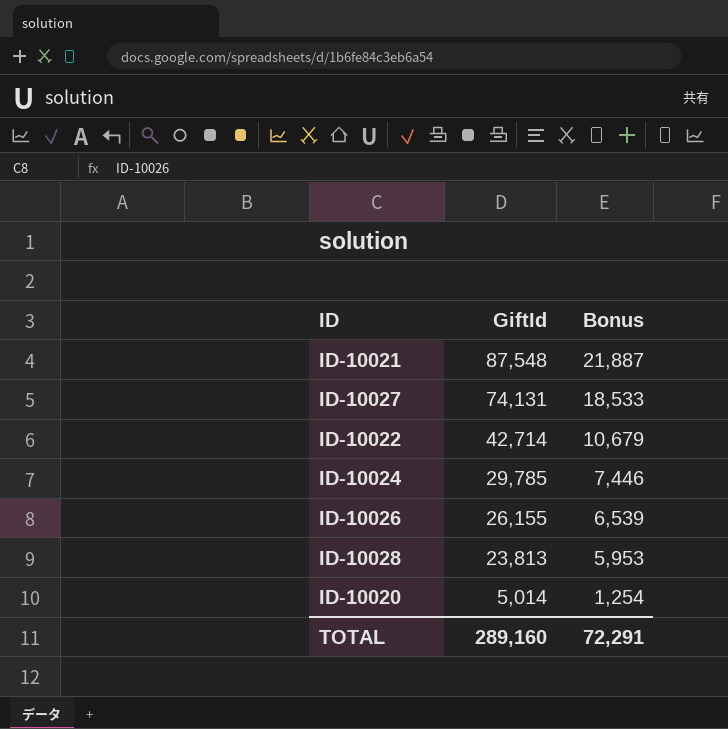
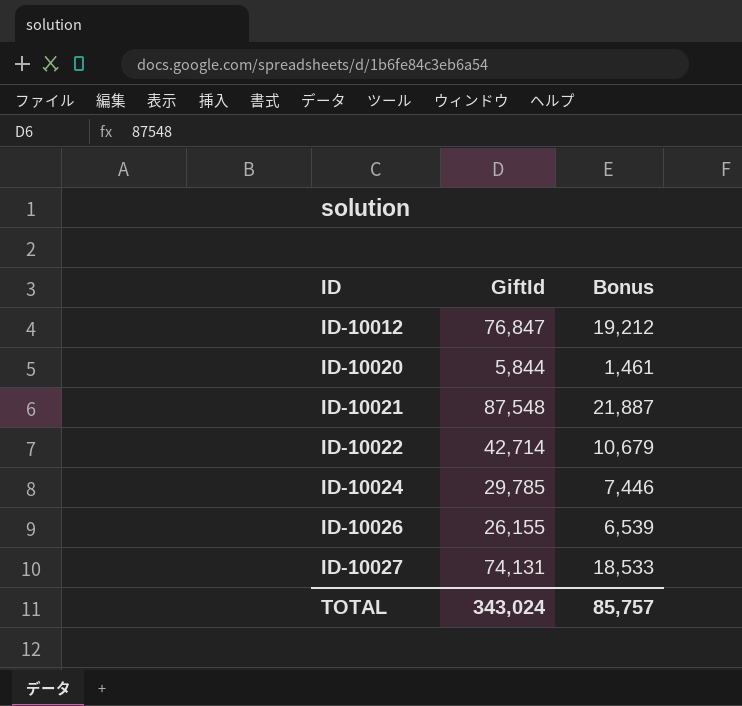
row order: GiftId descending -> ID ascending
row ID-10028: 23,813 | 5,953 -> none
row ID-10012: none -> 76,847 | 19,212
ID-10020 | GiftId: 5,014 -> 5,844
ID-10020 | Bonus: 1,254 -> 1,461
TOTAL | GiftId: 289,160 -> 343,024
TOTAL | Bonus: 72,291 -> 85,757

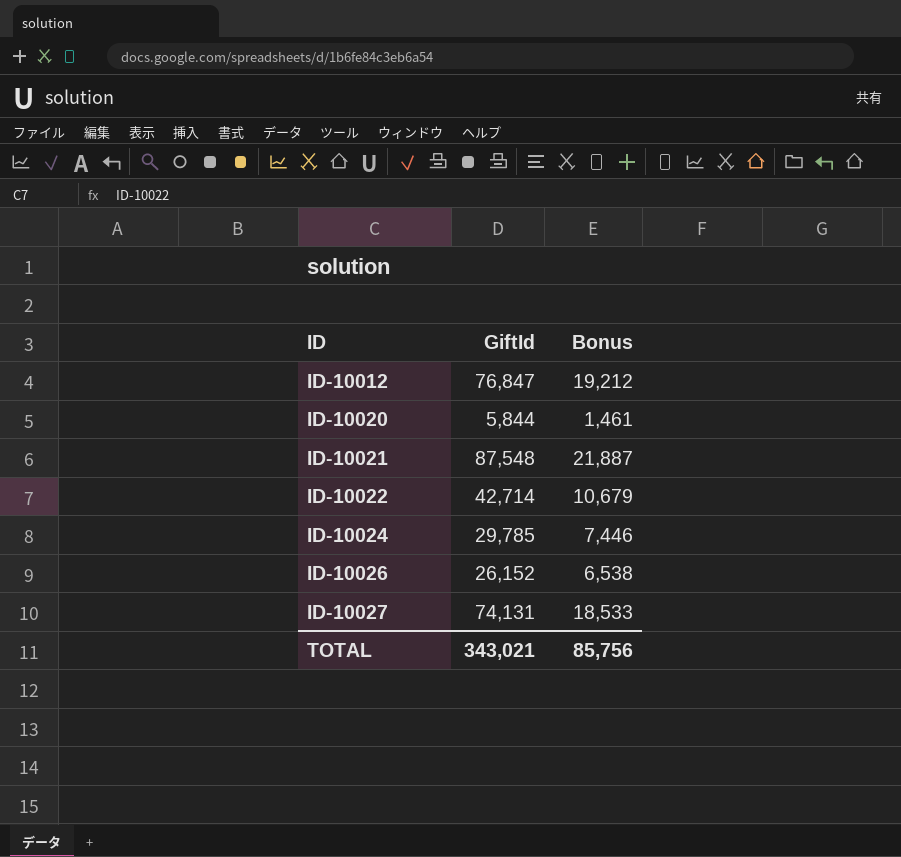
ID-10026 | GiftId: 26,155 -> 26,152
ID-10026 | Bonus: 6,539 -> 6,538
TOTAL | GiftId: 343,024 -> 343,021
TOTAL | Bonus: 85,757 -> 85,756

